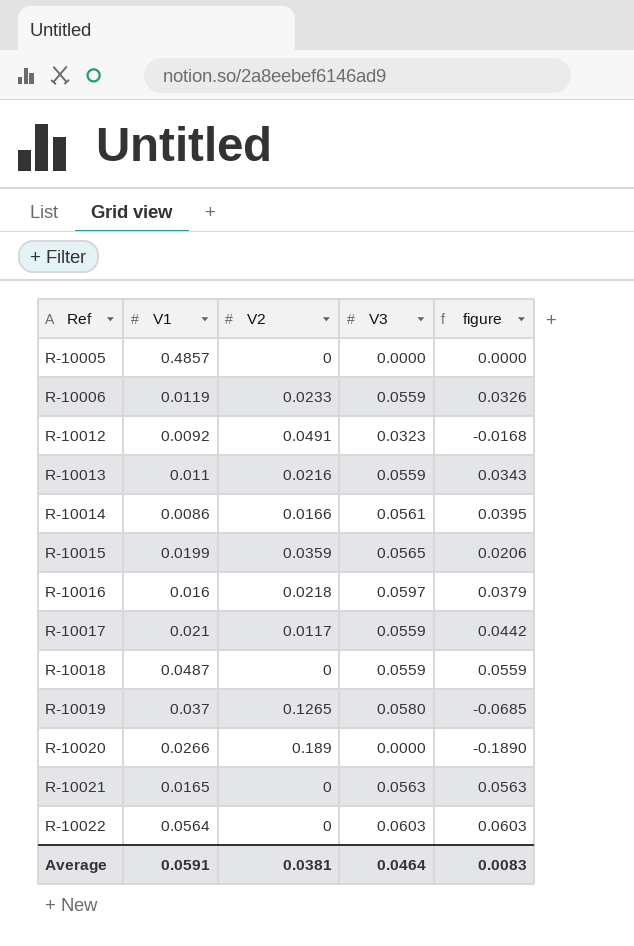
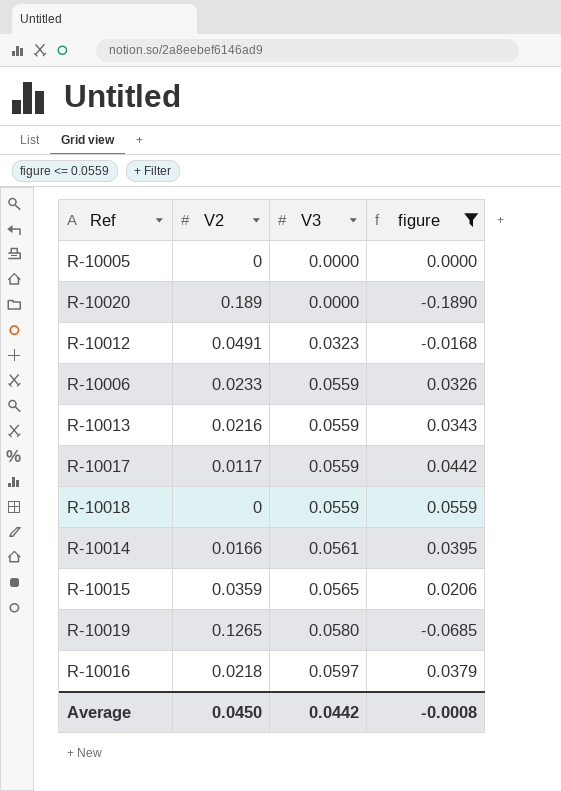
filter: none -> figure <= 0.0559
row order: Ref ascending -> V3 ascending
column V1 | position: 2 -> none
Average | V2: 0.0381 -> 0.0450
Average | V3: 0.0464 -> 0.0442
Average | figure: 0.0083 -> -0.0008

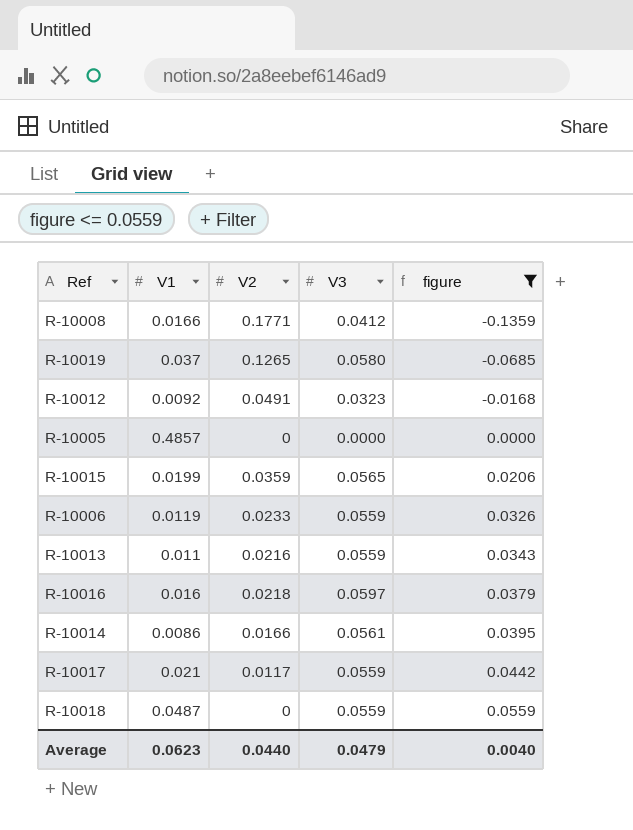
row order: V3 ascending -> figure ascending
column V1 | position: none -> 2
row R-10020: 0.189 | 0.0000 | -0.1890 -> none
row R-10008: none -> 0.0166 | 0.1771 | 0.0412 | -0.1359
Average | V2: 0.0450 -> 0.0440
Average | V3: 0.0442 -> 0.0479
Average | figure: -0.0008 -> 0.0040

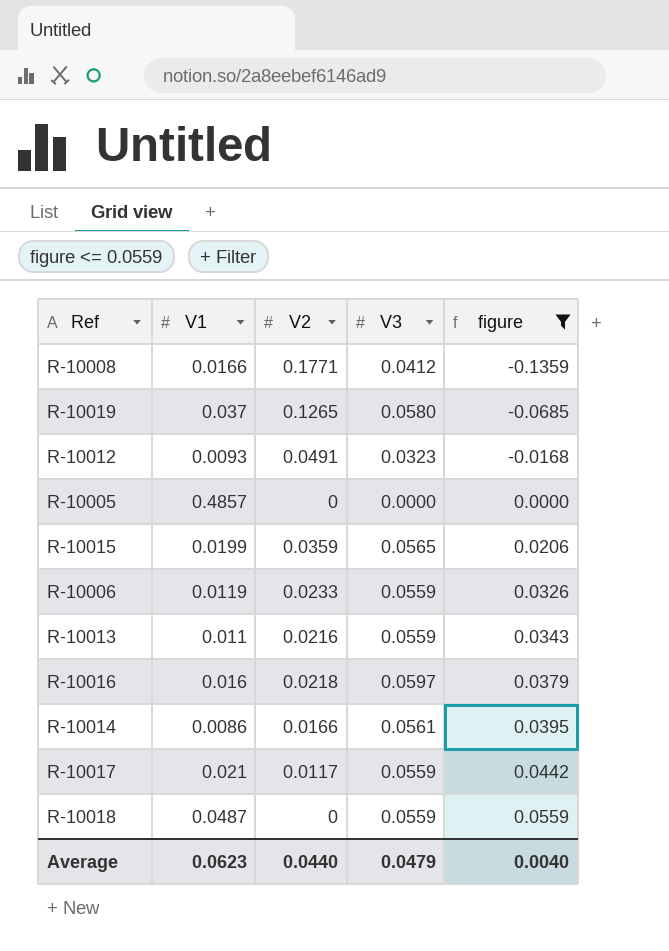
R-10012 | V1: 0.0092 -> 0.0093

